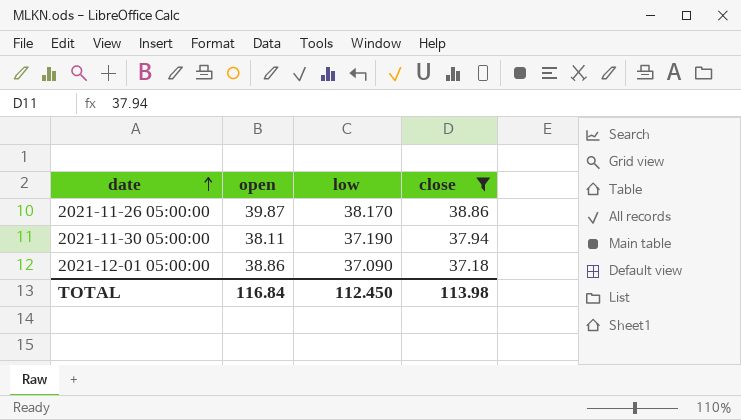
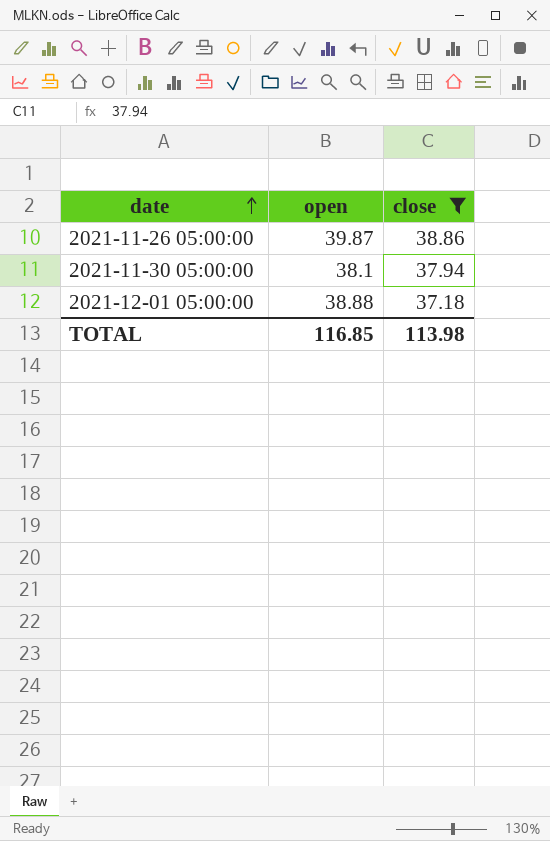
column low | position: 3 -> none
2021-11-30 05:00:00 | open: 38.11 -> 38.1
2021-12-01 05:00:00 | open: 38.86 -> 38.88
TOTAL | open: 116.84 -> 116.85

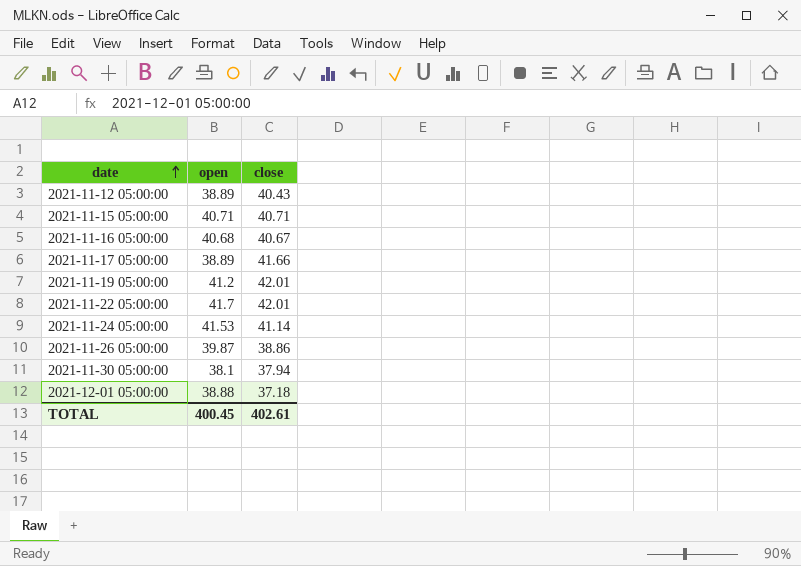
filter: close <= 38.86 -> none
TOTAL | open: 116.85 -> 400.45
TOTAL | close: 113.98 -> 402.61

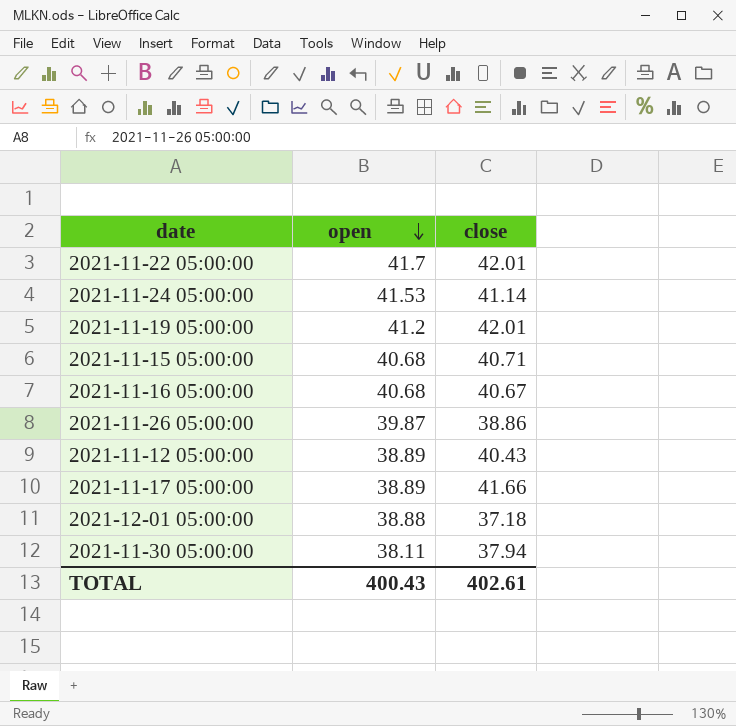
row order: date ascending -> open descending
2021-11-15 05:00:00 | open: 40.71 -> 40.68
2021-11-30 05:00:00 | open: 38.1 -> 38.11
TOTAL | open: 400.45 -> 400.43

